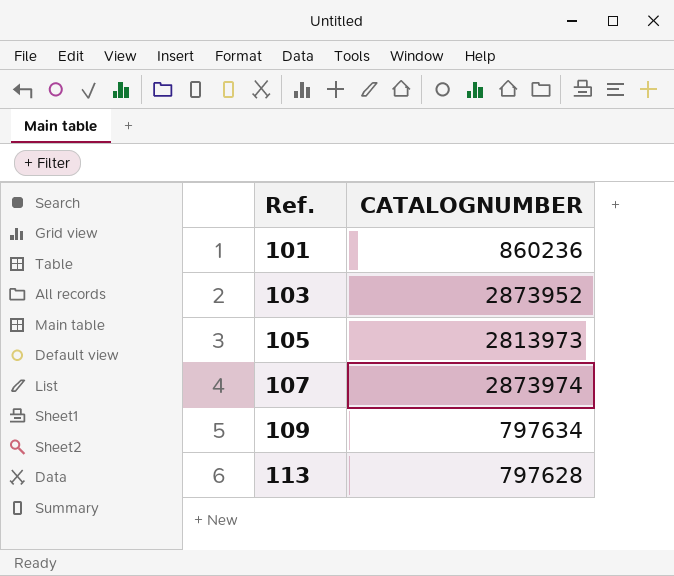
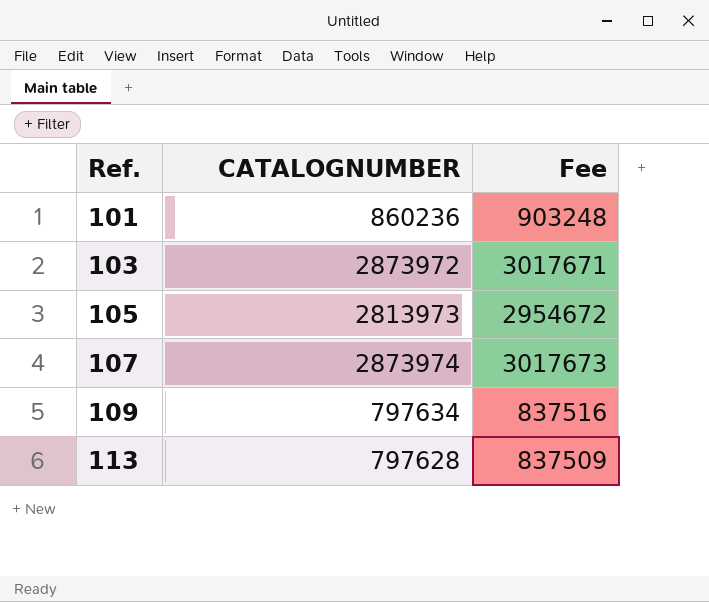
column Fee | formula: none -> [CATALOGNUMBER] * 1.05
103 | CATALOGNUMBER: 2873952 -> 2873972

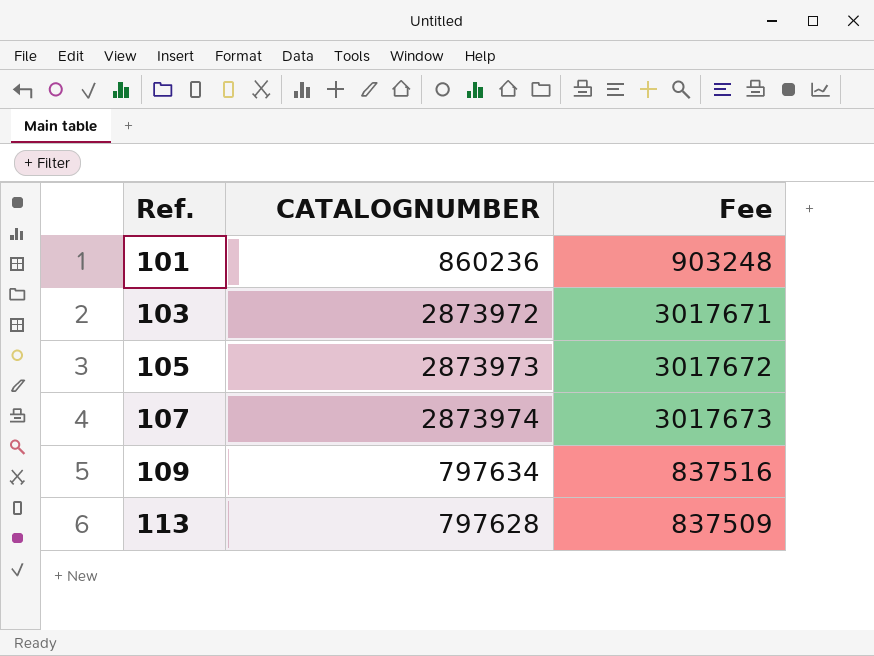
105 | CATALOGNUMBER: 2813973 -> 2873973
105 | Fee: 2954672 -> 3017672

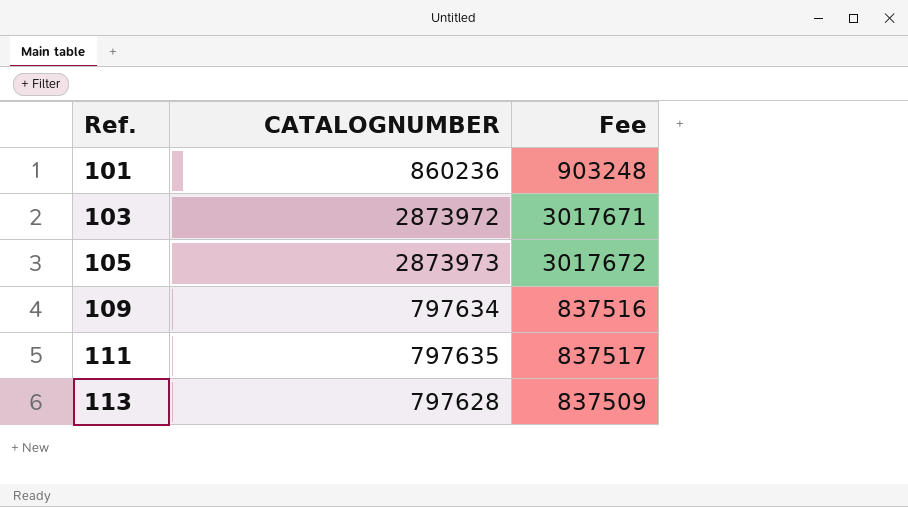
row 107: 2873974 | 3017673 -> none
row 111: none -> 797635 | 837517

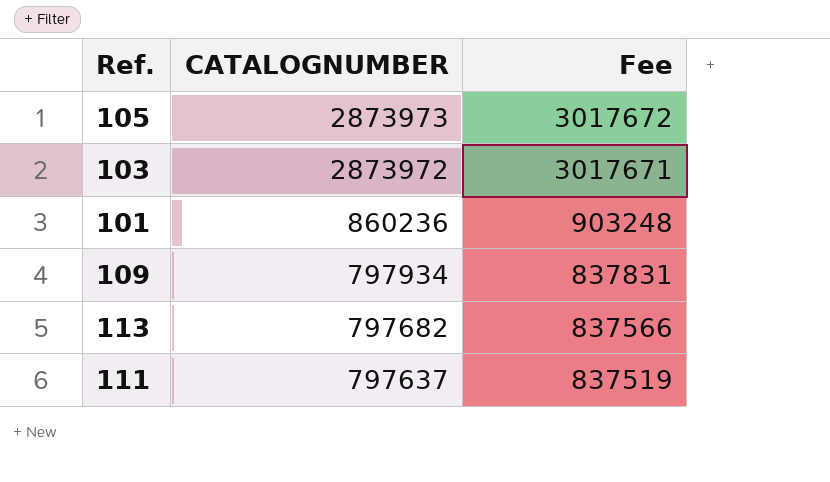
row order: Ref. ascending -> CATALOGNUMBER descending
109 | CATALOGNUMBER: 797634 -> 797934
109 | Fee: 837516 -> 837831
113 | CATALOGNUMBER: 797628 -> 797682
113 | Fee: 837509 -> 837566
111 | CATALOGNUMBER: 797635 -> 797637
111 | Fee: 837517 -> 837519

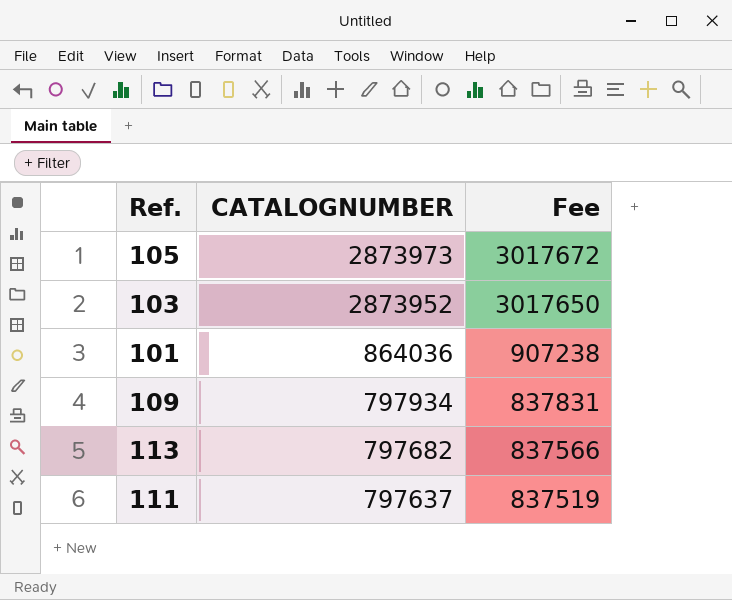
103 | CATALOGNUMBER: 2873972 -> 2873952
103 | Fee: 3017671 -> 3017650
101 | CATALOGNUMBER: 860236 -> 864036
101 | Fee: 903248 -> 907238

